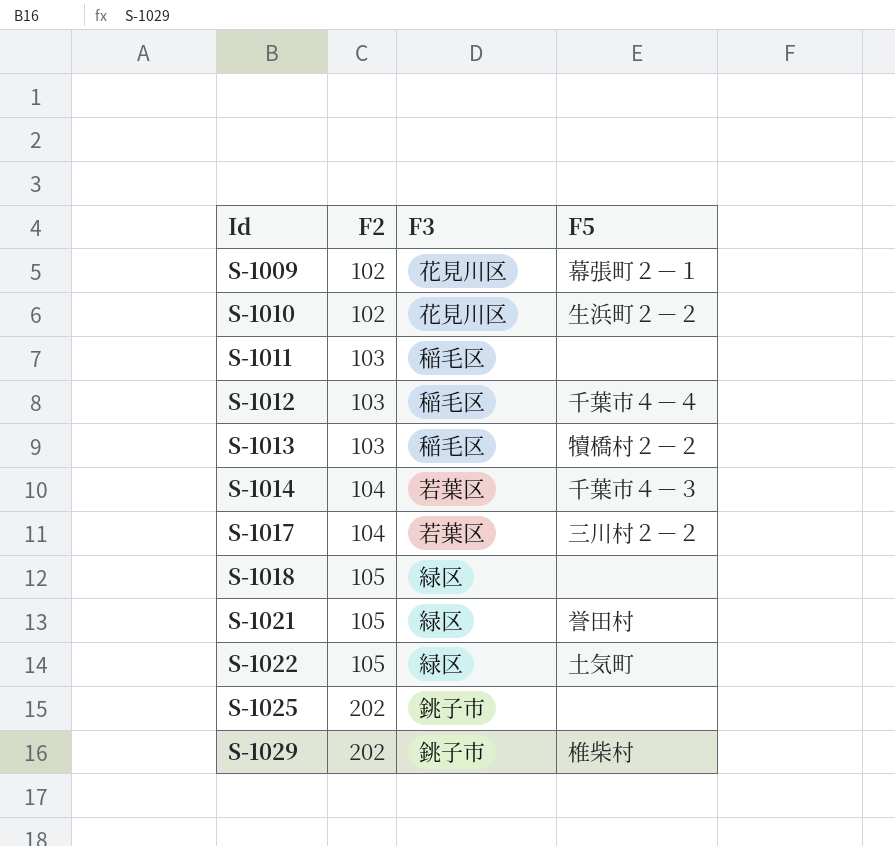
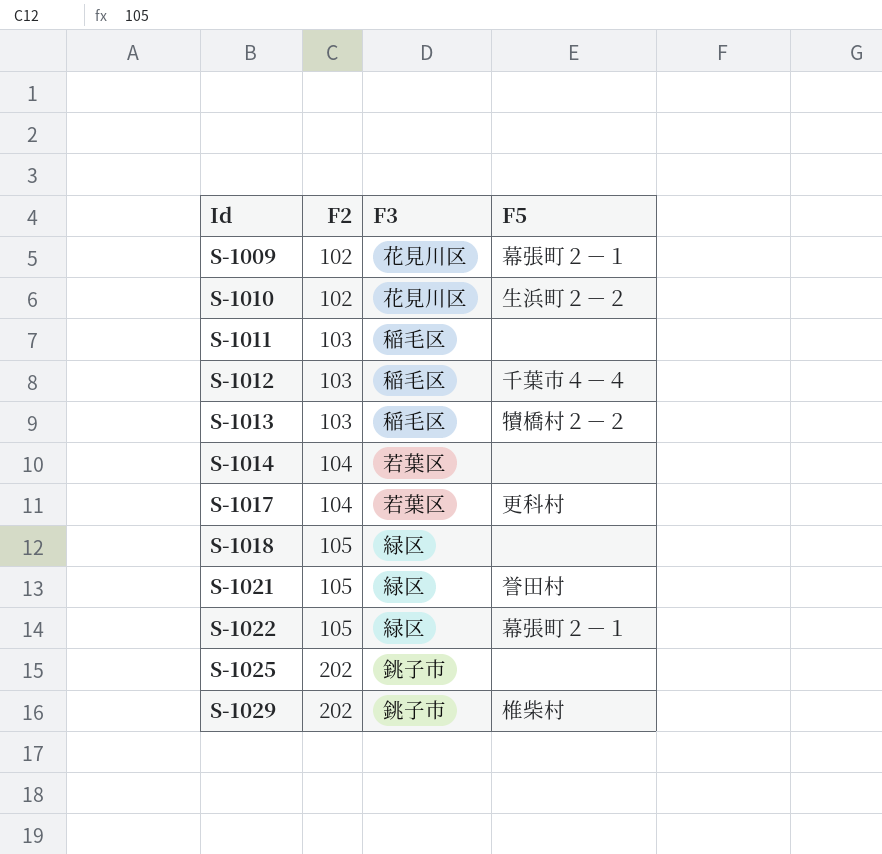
S-1014 | F5: 千葉市４－３ -> none
S-1017 | F5: 三川村２－２ -> 更科村
S-1022 | F5: 土気町 -> 幕張町２－１

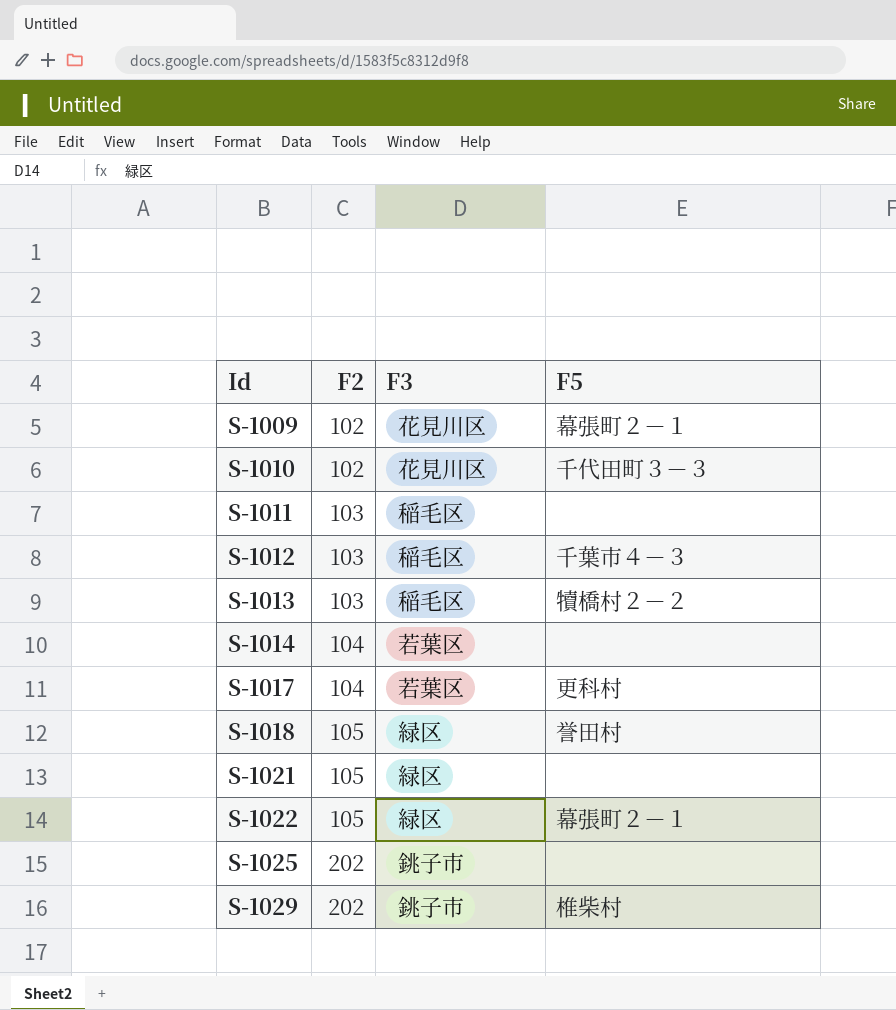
S-1010 | F5: 生浜町２－２ -> 千代田町３－３
S-1012 | F5: 千葉市４－４ -> 千葉市４－３
S-1018 | F5: none -> 誉田村
S-1021 | F5: 誉田村 -> none

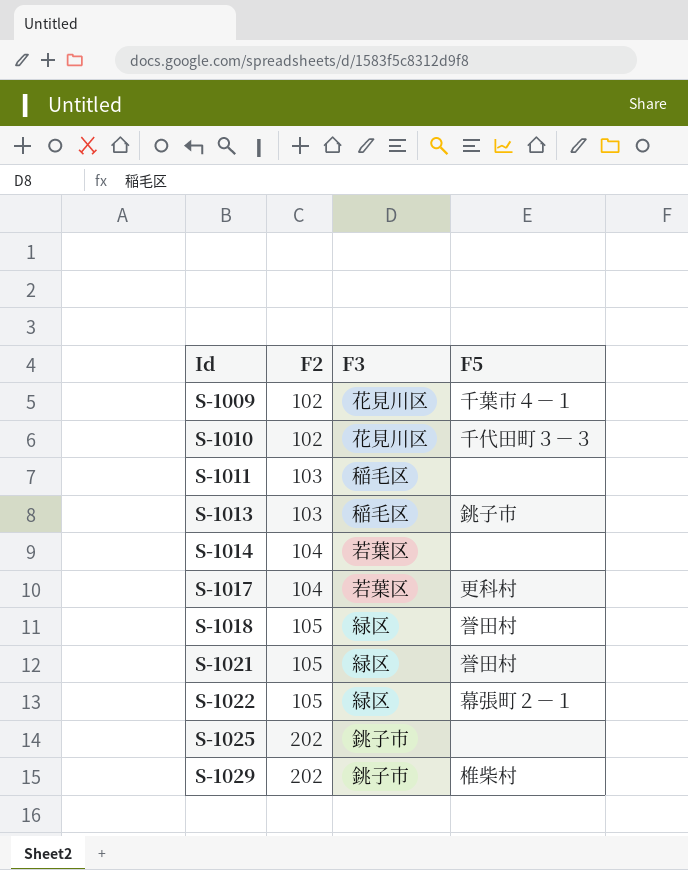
row S-1012: 103 | 稲毛区 | 千葉市４－３ -> none
S-1009 | F5: 幕張町２－１ -> 千葉市４－１
S-1013 | F5: 犢橋村２－２ -> 銚子市
S-1021 | F5: none -> 誉田村

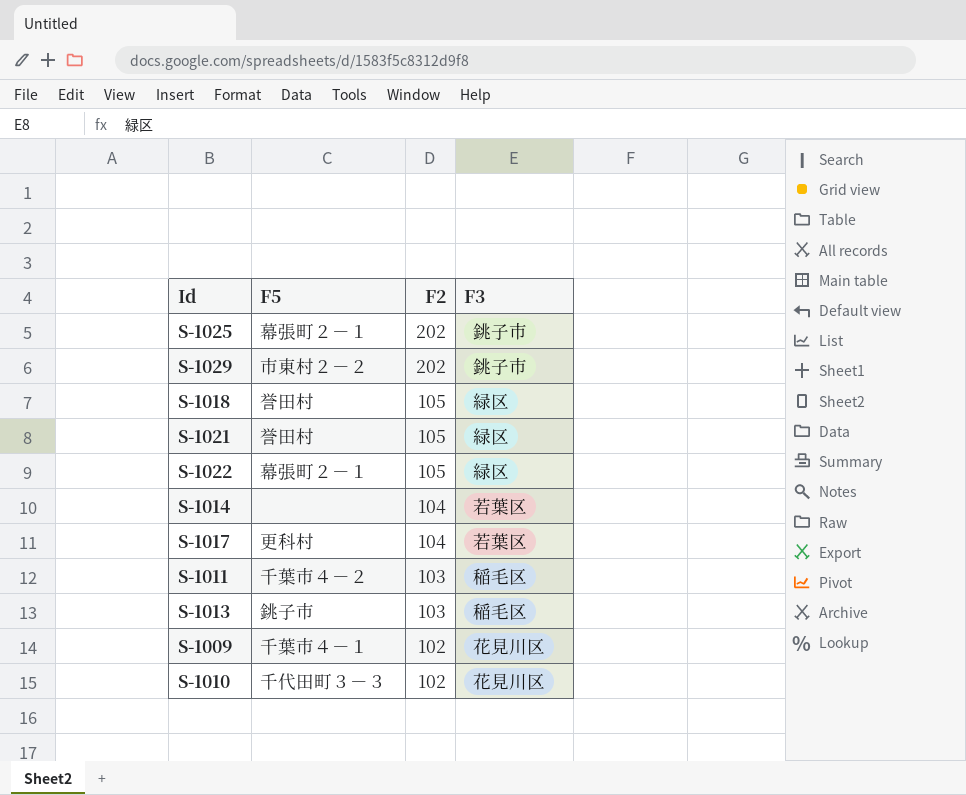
row order: Id ascending -> F2 descending
column F5 | position: 4 -> 2
S-1025 | F5: none -> 幕張町２－１
S-1029 | F5: 椎柴村 -> 市東村２－２
S-1011 | F5: none -> 千葉市４－２

